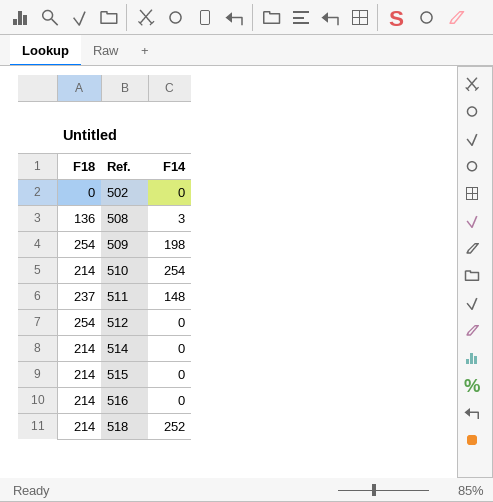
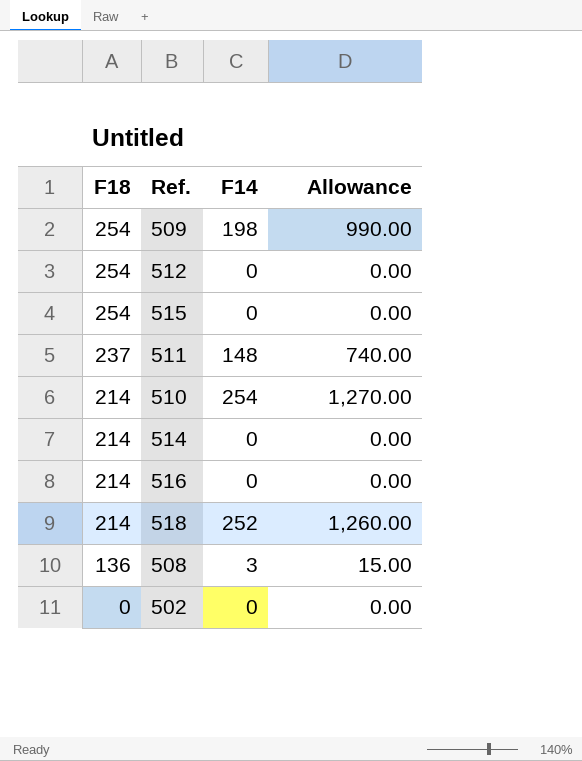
row order: Ref. ascending -> F18 descending
column Allowance | formula: none -> [F14] * 5
515 | F18: 214 -> 254

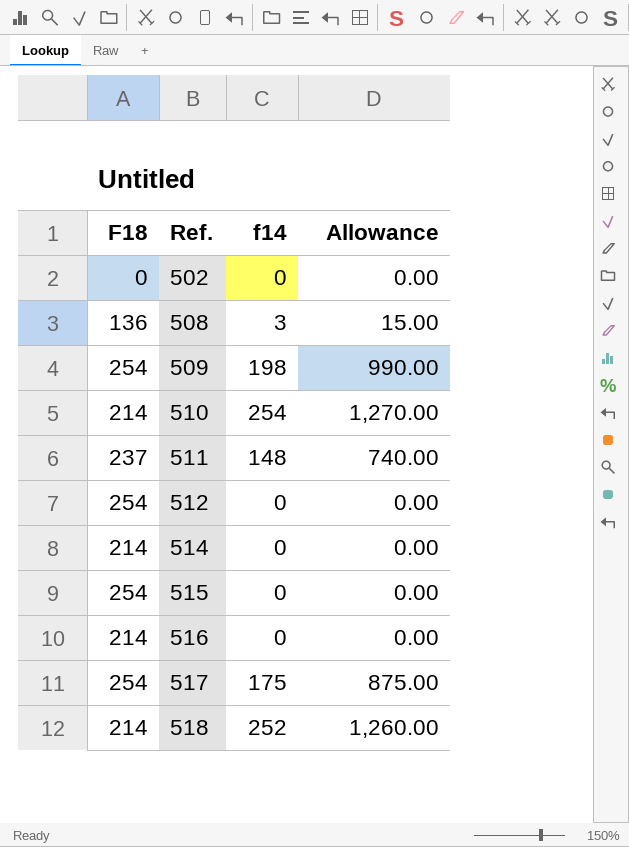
row order: F18 descending -> Ref. ascending
column name: F14 -> f14
row 517: none -> 254 | 175 | 875.00

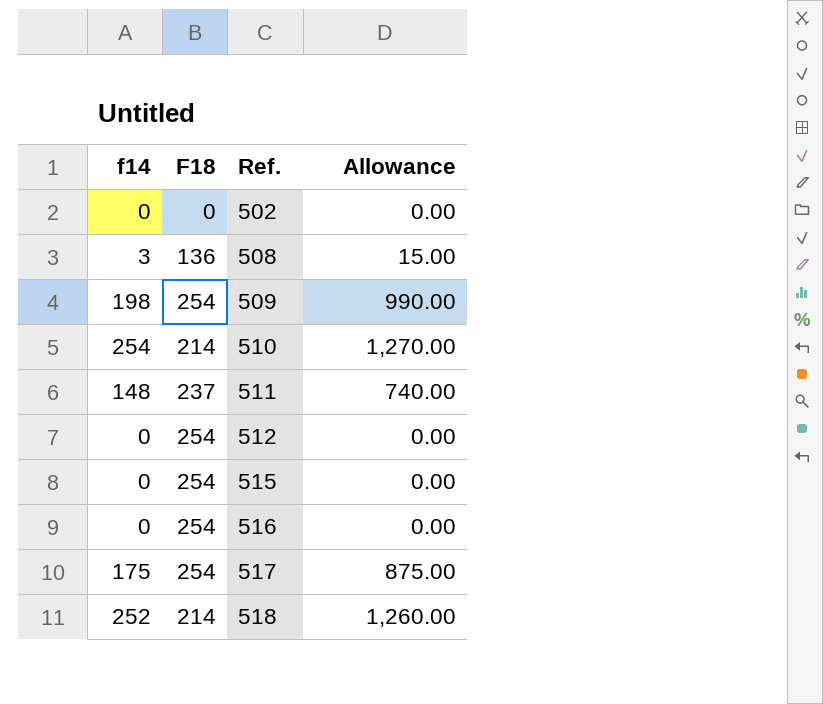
column f14 | position: 3 -> 1
row 514: 214 | 0 | 0.00 -> none
516 | F18: 214 -> 254

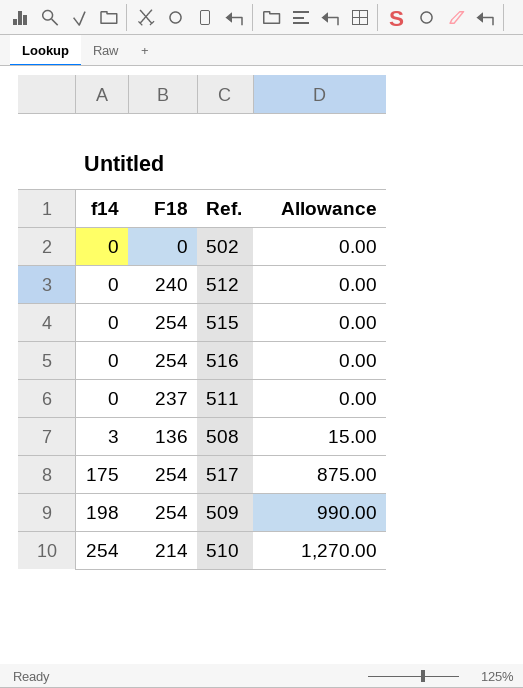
row order: Ref. ascending -> f14 ascending
row 518: 252 | 214 | 1,260.00 -> none
512 | F18: 254 -> 240
511 | f14: 148 -> 0
511 | Allowance: 740.00 -> 0.00

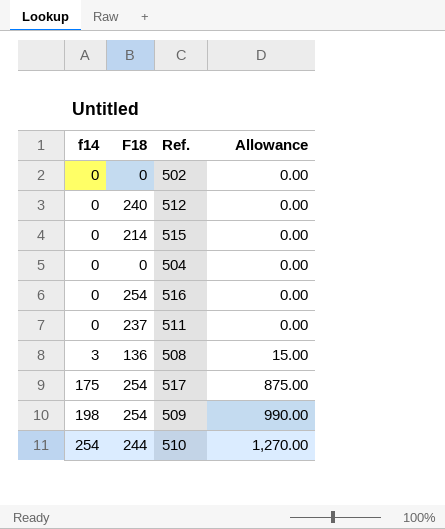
515 | F18: 254 -> 214
row 504: none -> 0 | 0 | 0.00
510 | F18: 214 -> 244

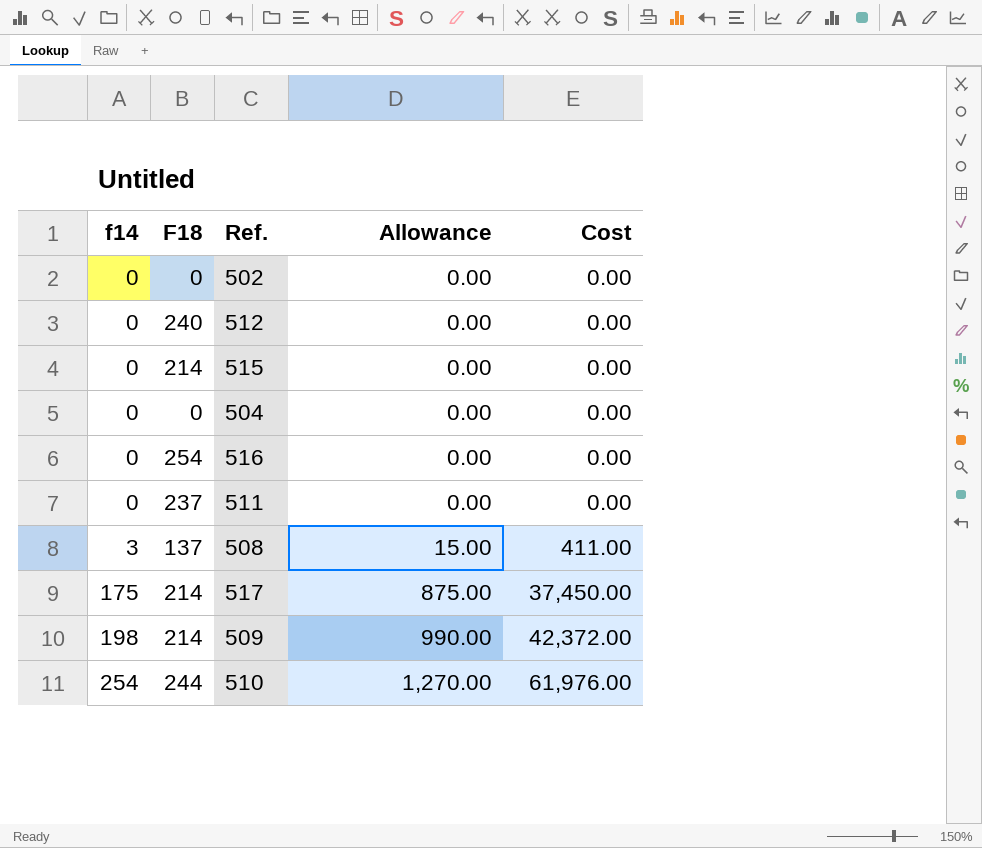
column Cost | formula: none -> [f14] * [F18]
508 | F18: 136 -> 137
517 | F18: 254 -> 214
509 | F18: 254 -> 214

